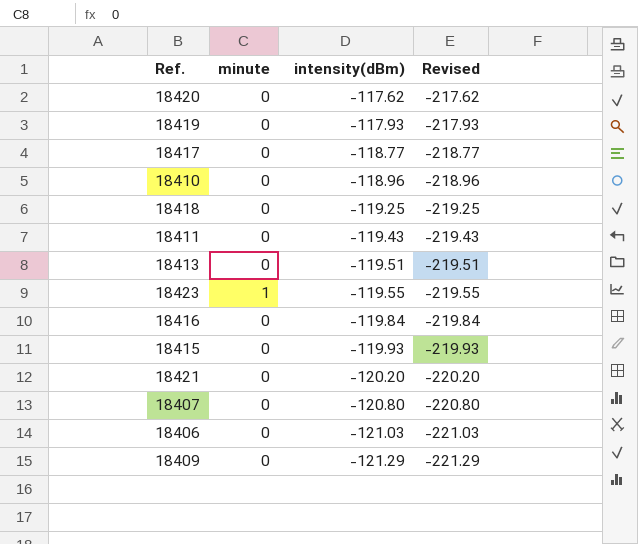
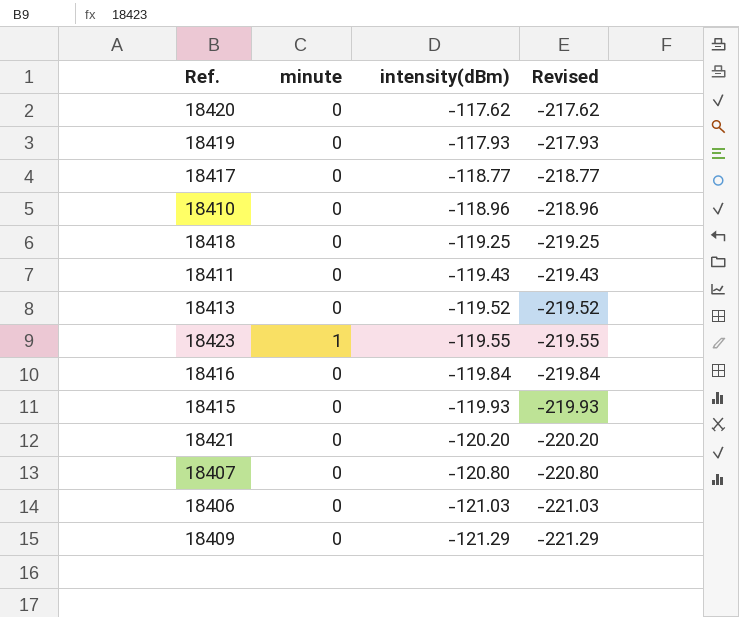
18413 | intensity(dBm): -119.51 -> -119.52
18413 | Revised: -219.51 -> -219.52

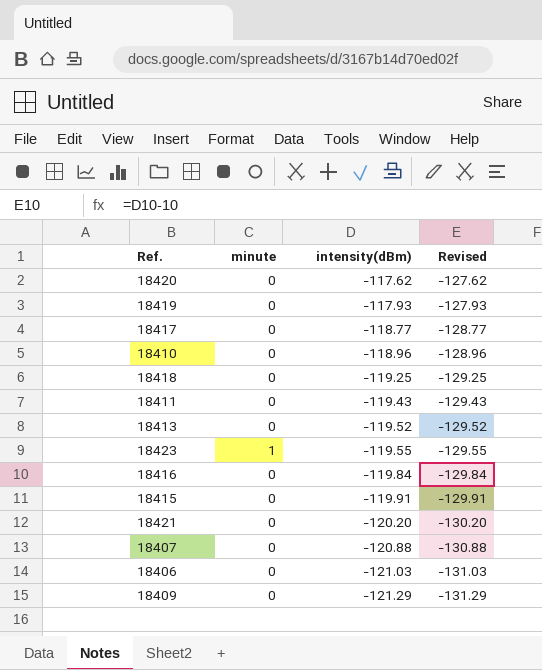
column Revised | formula: [intensity(dBm)] - 100 -> [intensity(dBm)] - 10
18415 | intensity(dBm): -119.93 -> -119.91
18407 | intensity(dBm): -120.80 -> -120.88

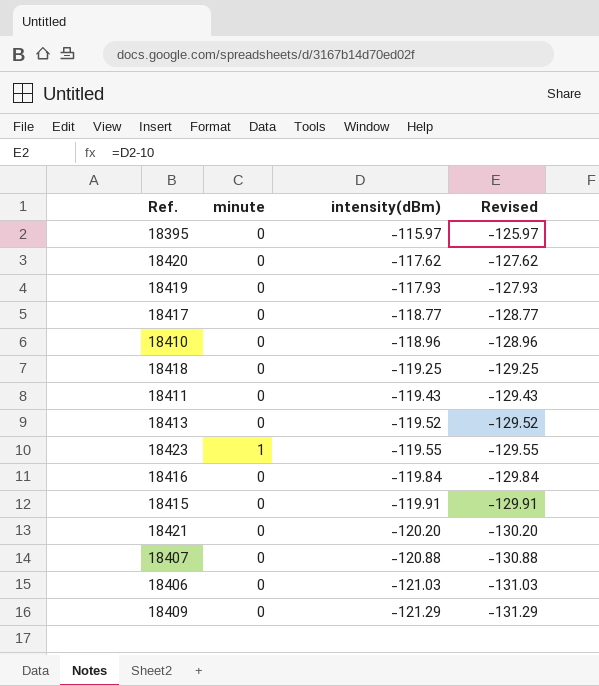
row 18395: none -> 0 | -115.97 | -125.97

